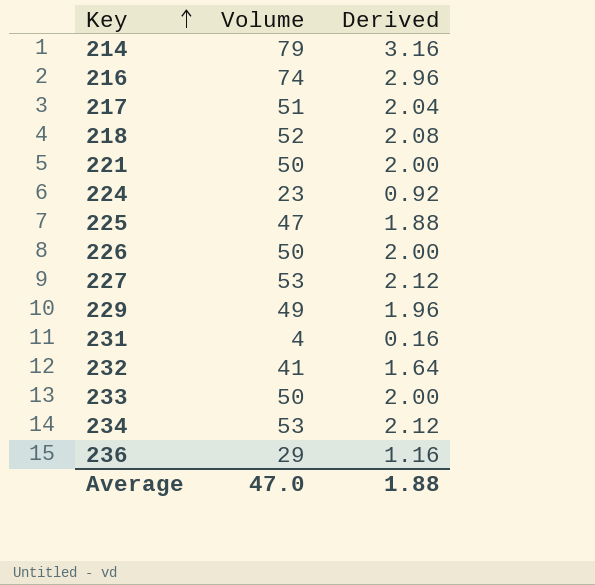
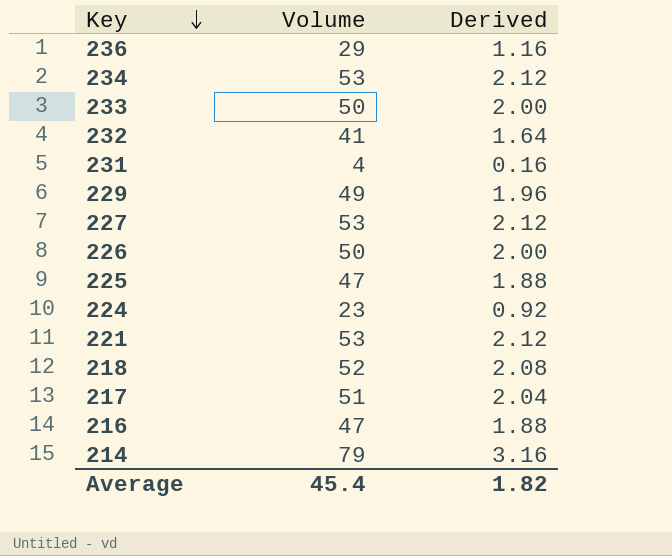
row order: Key ascending -> Key descending
221 | Volume: 50 -> 53
221 | Derived: 2.00 -> 2.12
216 | Volume: 74 -> 47
216 | Derived: 2.96 -> 1.88
Average | Volume: 47.0 -> 45.4
Average | Derived: 1.88 -> 1.82

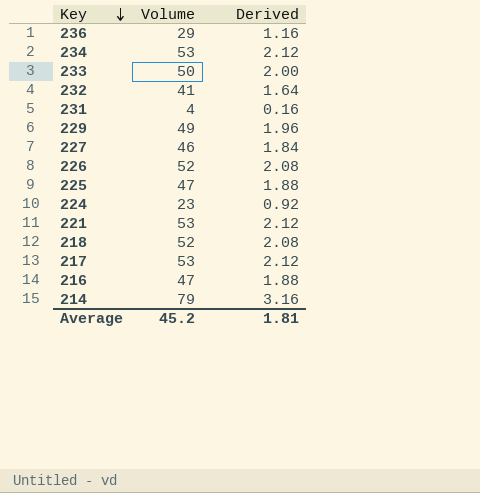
227 | Volume: 53 -> 46
227 | Derived: 2.12 -> 1.84
226 | Volume: 50 -> 52
226 | Derived: 2.00 -> 2.08
217 | Volume: 51 -> 53
217 | Derived: 2.04 -> 2.12
Average | Volume: 45.4 -> 45.2
Average | Derived: 1.82 -> 1.81

